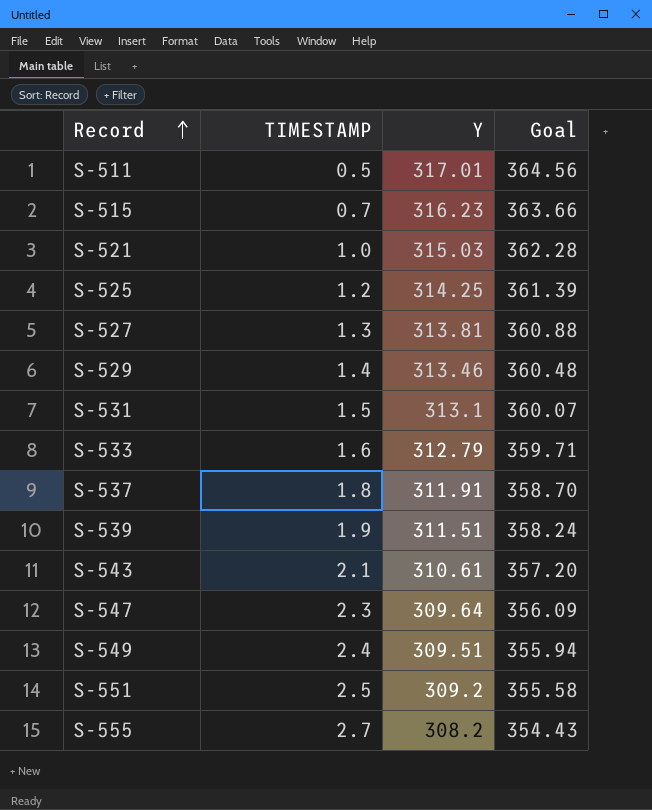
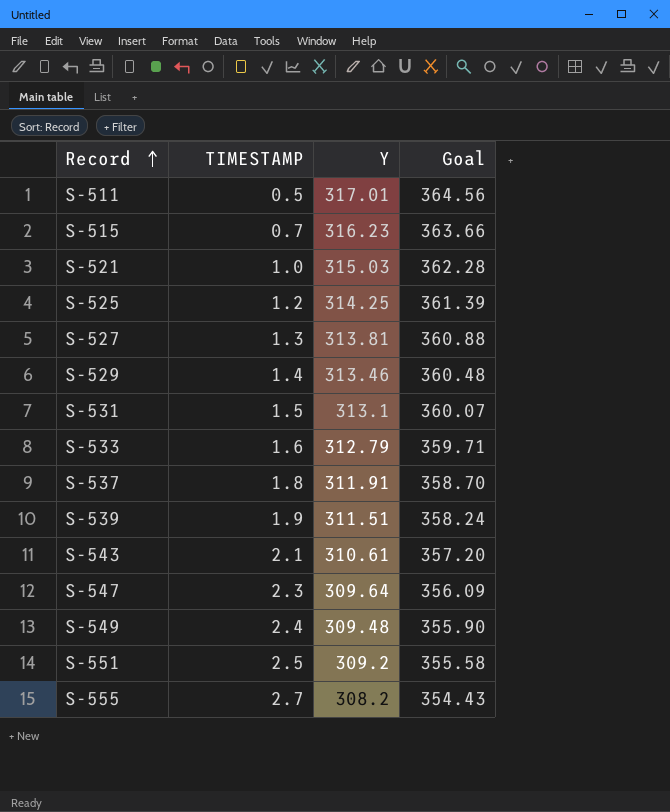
S-549 | Y: 309.51 -> 309.48
S-549 | Goal: 355.94 -> 355.90

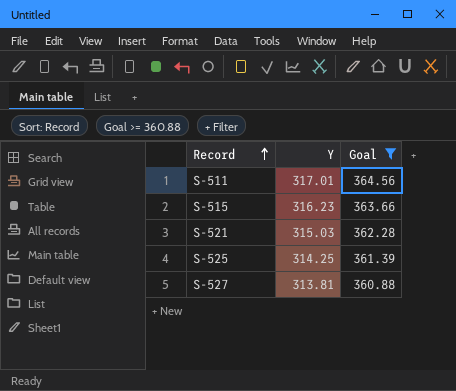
filter: none -> Goal >= 360.88
column TIMESTAMP | position: 2 -> none

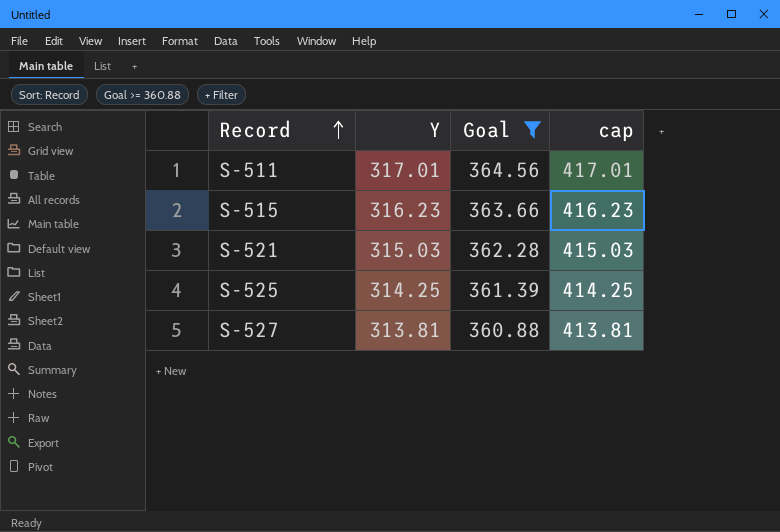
column cap | formula: none -> [Y] + 100

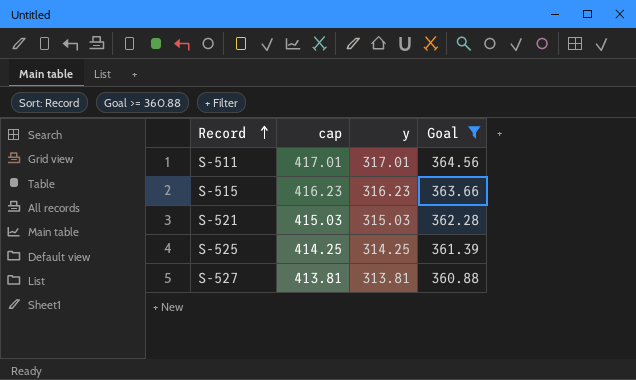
column cap | position: 4 -> 2
column name: Y -> y

